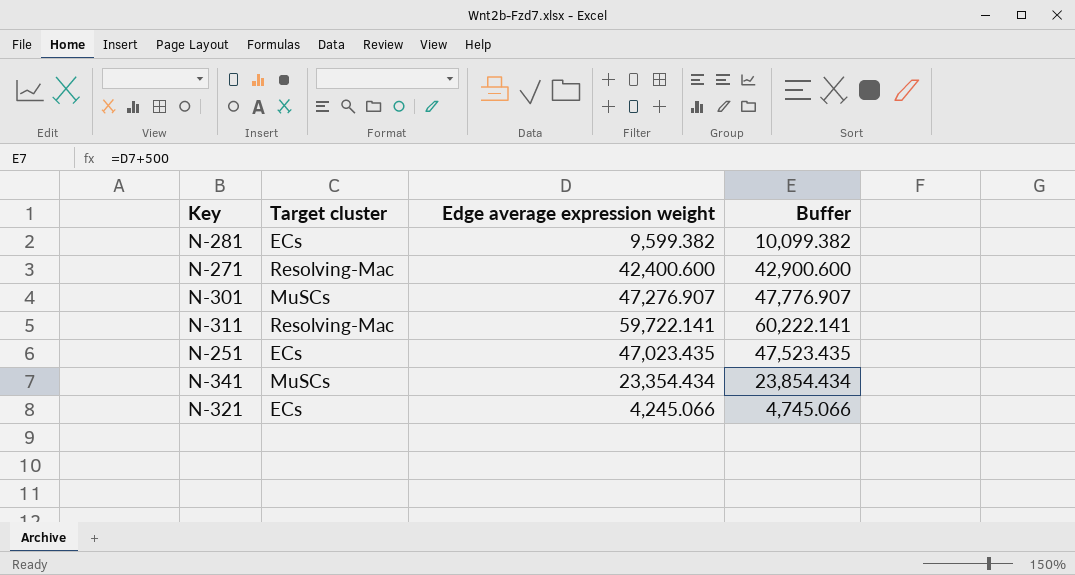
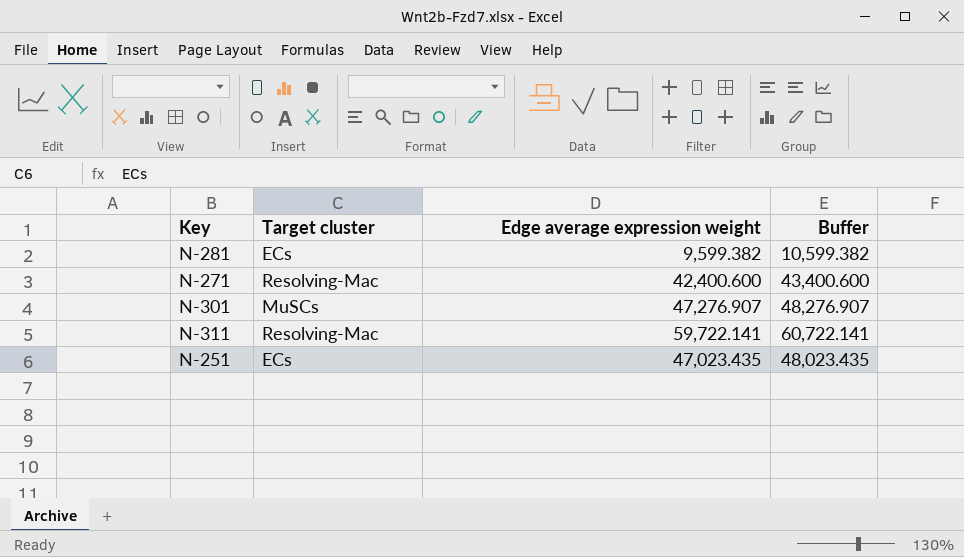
column Buffer | formula: [Edge average expression weight] + 500 -> [Edge average expression weight] + 1000
row N-341: MuSCs | 23,354.434 | 23,854.434 -> none
row N-321: ECs | 4,245.066 | 4,745.066 -> none

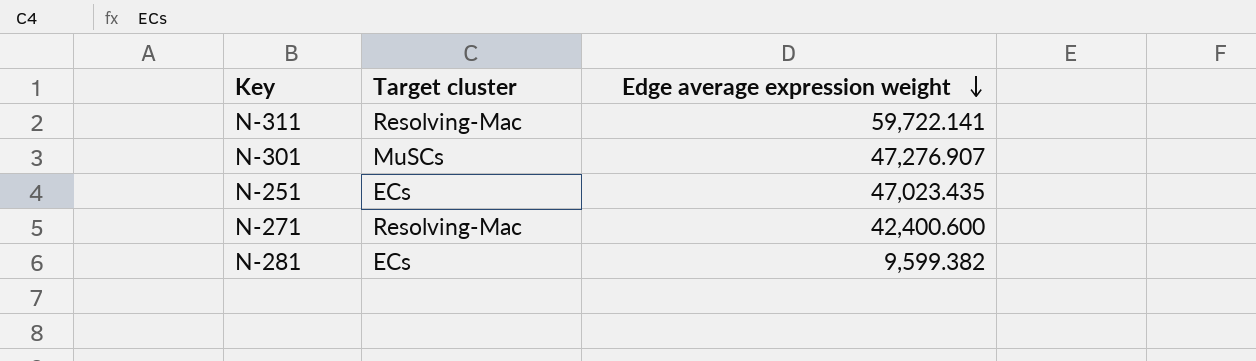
row order: none -> Edge average expression weight descending
column Buffer | formula: [Edge average expression weight] + 1000 -> none

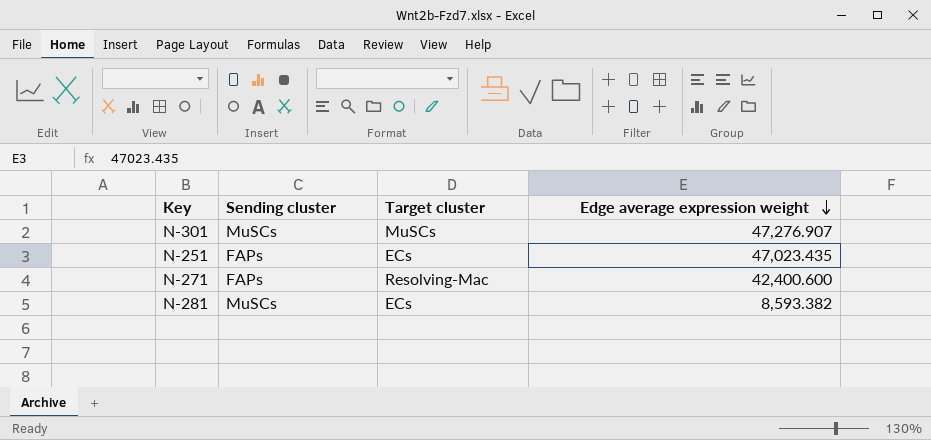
column Sending cluster | position: none -> 2
row N-311: Resolving-Mac | 59,722.141 -> none
N-281 | Edge average expression weight: 9,599.382 -> 8,593.382

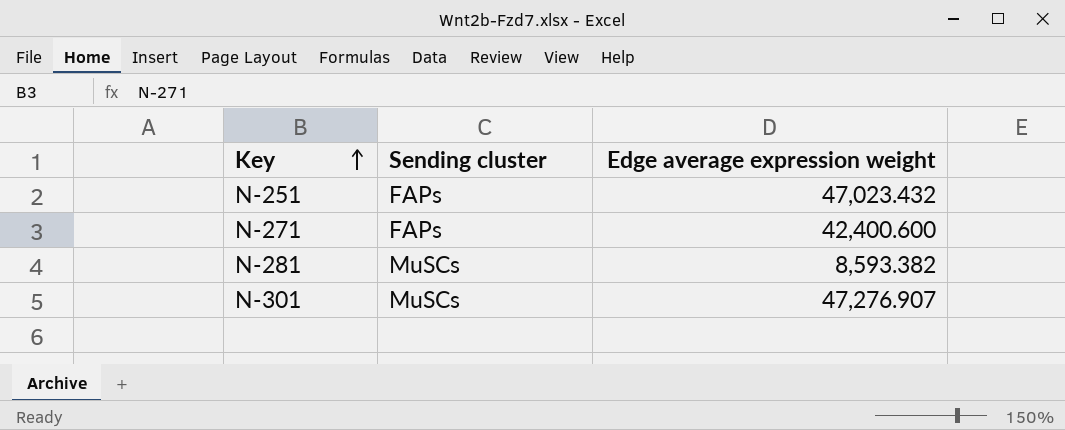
row order: Edge average expression weight descending -> Key ascending
column Target cluster | position: 3 -> none
N-251 | Edge average expression weight: 47,023.435 -> 47,023.432

